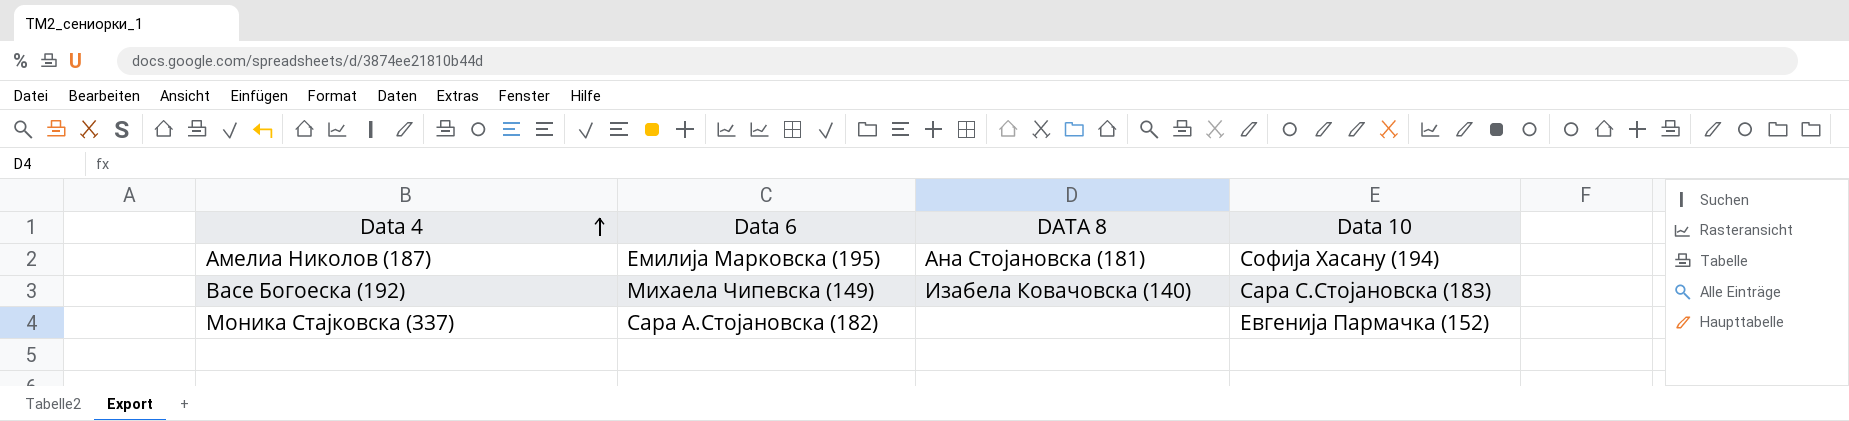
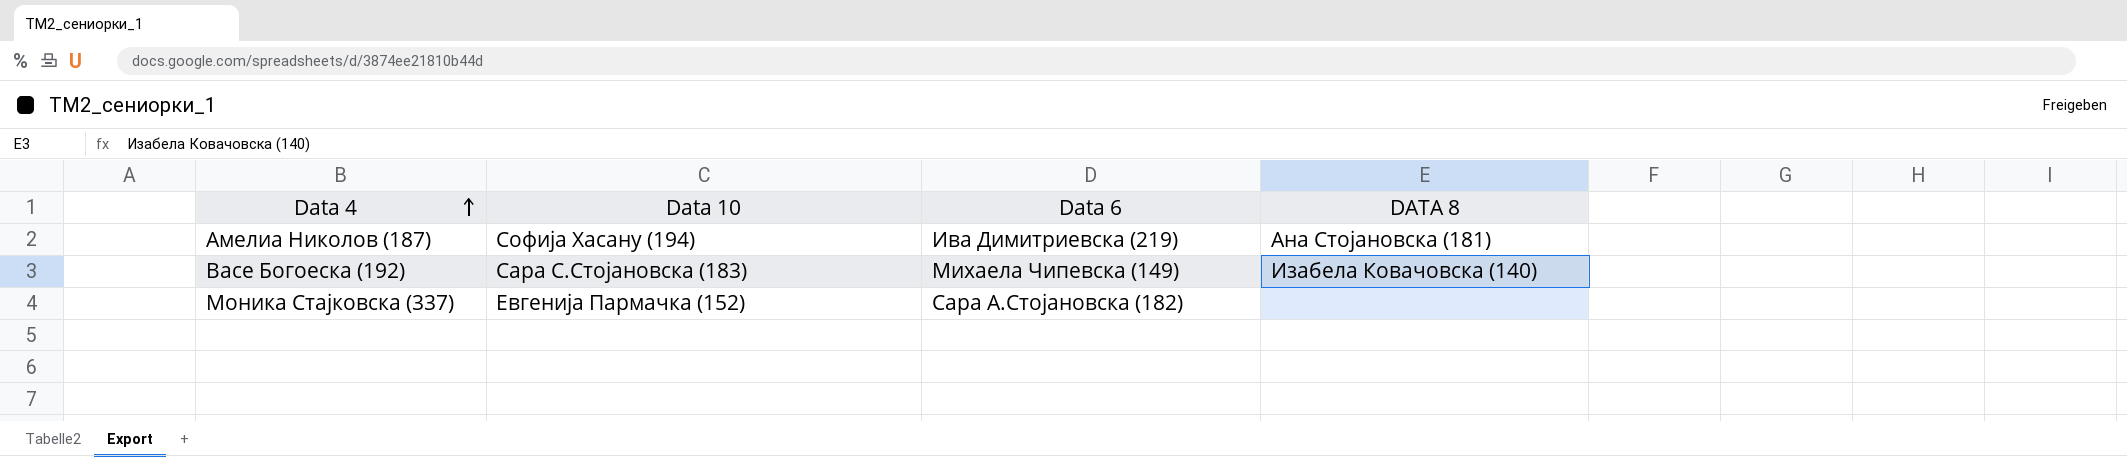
column Data 10 | position: 4 -> 2
Амелиа Николов (187) | Data 6: Емилија Марковска (195) -> Ива Димитриевска (219)

